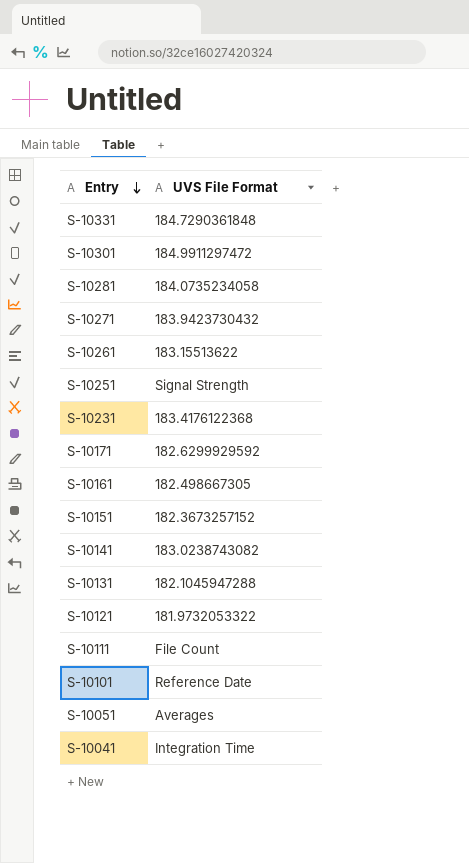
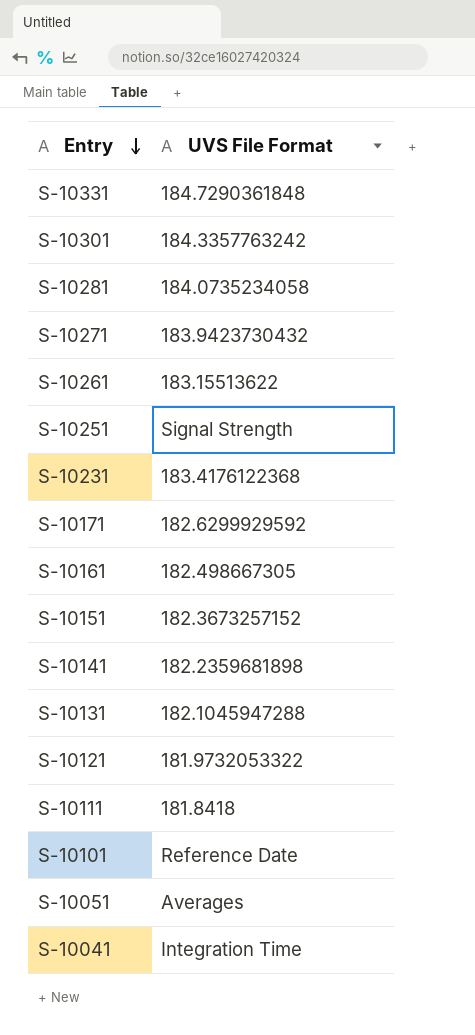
S-10301 | UVS File Format: 184.9911297472 -> 184.3357763242
S-10141 | UVS File Format: 183.0238743082 -> 182.2359681898
S-10111 | UVS File Format: File Count -> 181.8418

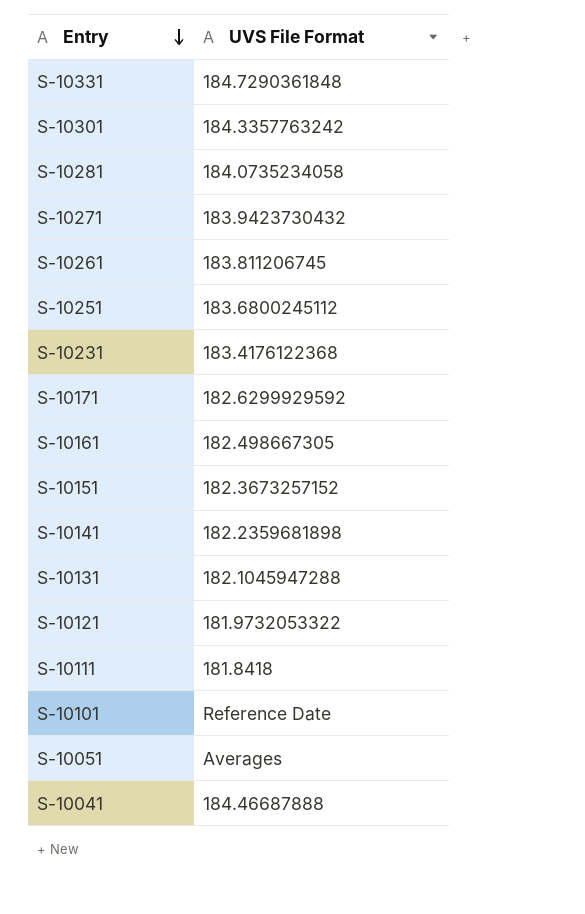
S-10261 | UVS File Format: 183.15513622 -> 183.811206745
S-10251 | UVS File Format: Signal Strength -> 183.6800245112
S-10041 | UVS File Format: Integration Time -> 184.46687888

